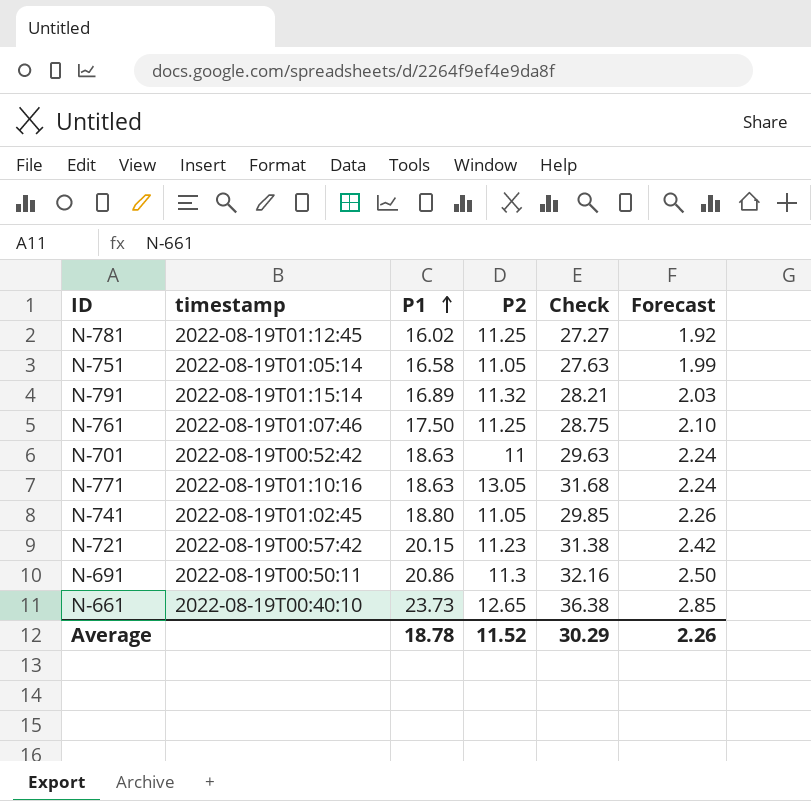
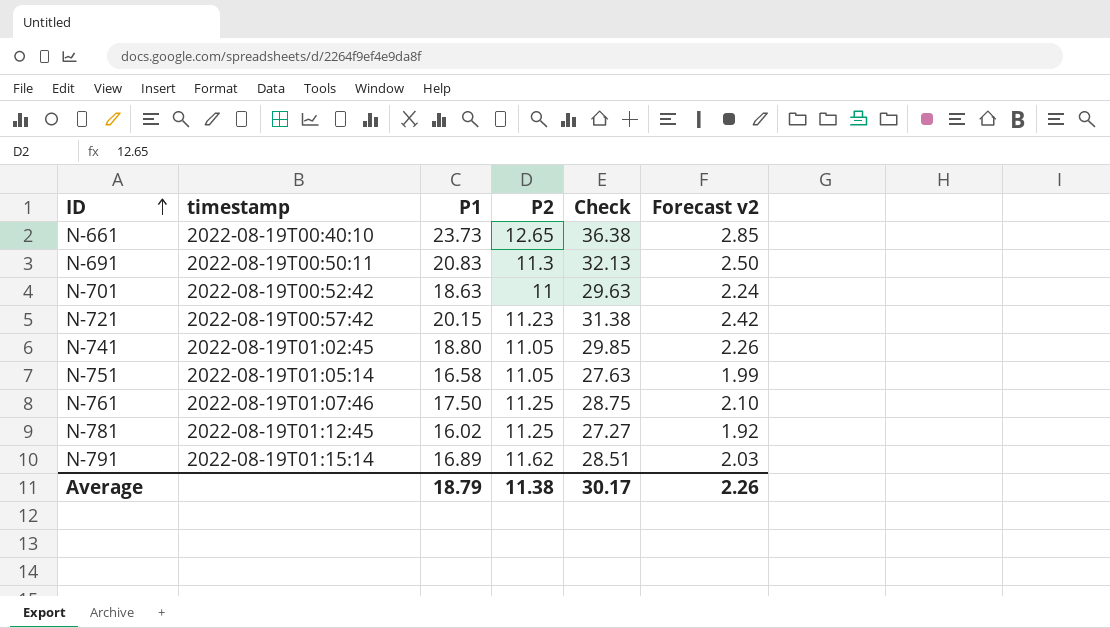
row order: P1 ascending -> ID ascending
column name: Forecast -> Forecast v2
row N-771: 2022-08-19T01:10:16 | 18.63 | 13.05 | 31.68 | 2.24 -> none
N-691 | P1: 20.86 -> 20.83
N-691 | Check: 32.16 -> 32.13
N-791 | P2: 11.32 -> 11.62
N-791 | Check: 28.21 -> 28.51
Average | P1: 18.78 -> 18.79
Average | P2: 11.52 -> 11.38
Average | Check: 30.29 -> 30.17

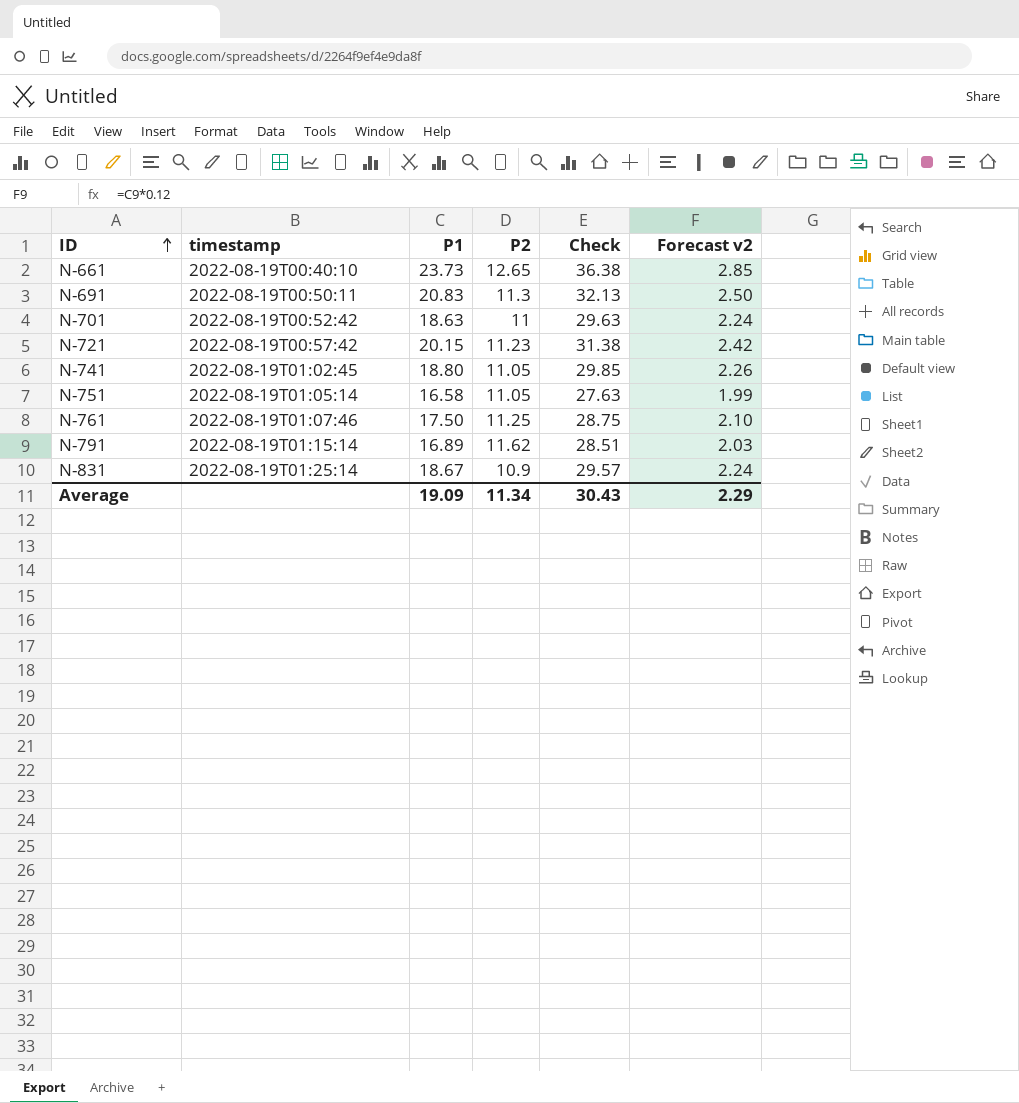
row N-781: 2022-08-19T01:12:45 | 16.02 | 11.25 | 27.27 | 1.92 -> none
row N-831: none -> 2022-08-19T01:25:14 | 18.67 | 10.9 | 29.57 | 2.24
Average | P1: 18.79 -> 19.09
Average | P2: 11.38 -> 11.34
Average | Check: 30.17 -> 30.43
Average | Forecast v2: 2.26 -> 2.29

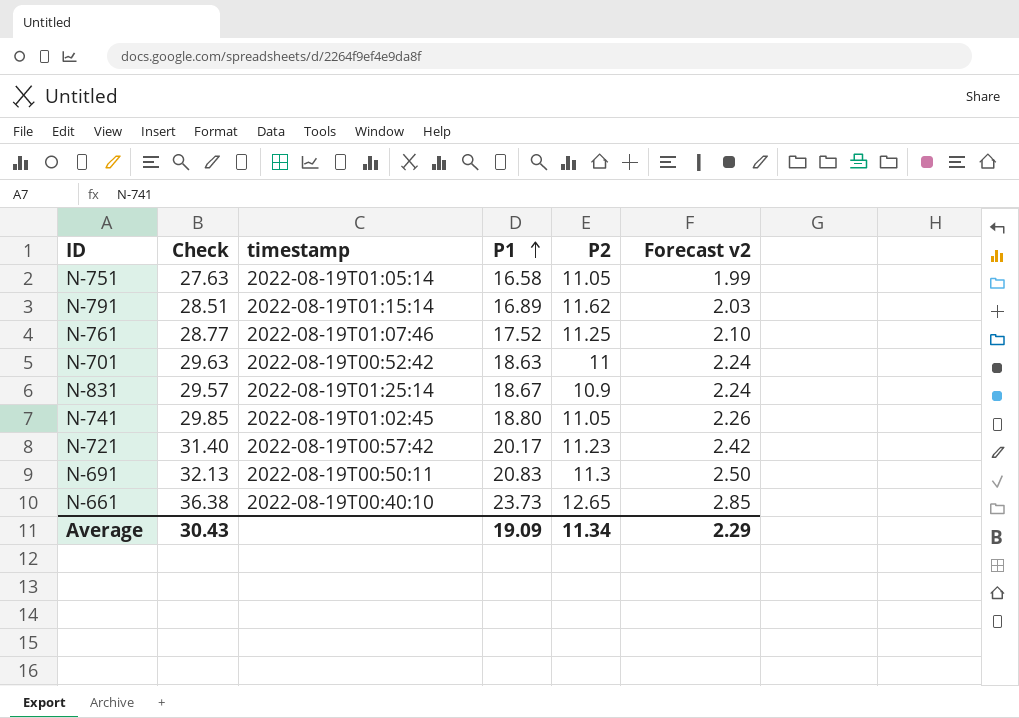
row order: ID ascending -> P1 ascending
column Check | position: 5 -> 2
N-761 | Check: 28.75 -> 28.77
N-761 | P1: 17.50 -> 17.52
N-721 | Check: 31.38 -> 31.40
N-721 | P1: 20.15 -> 20.17

